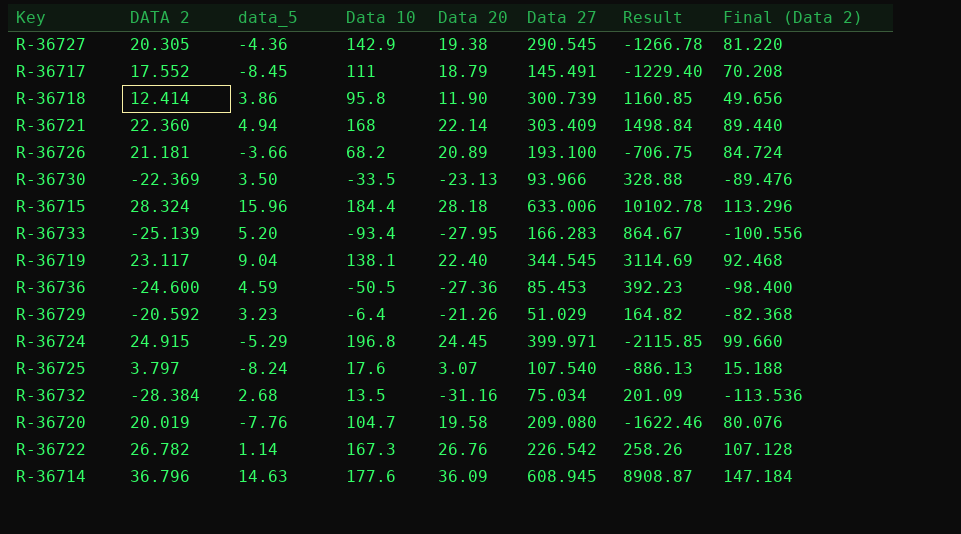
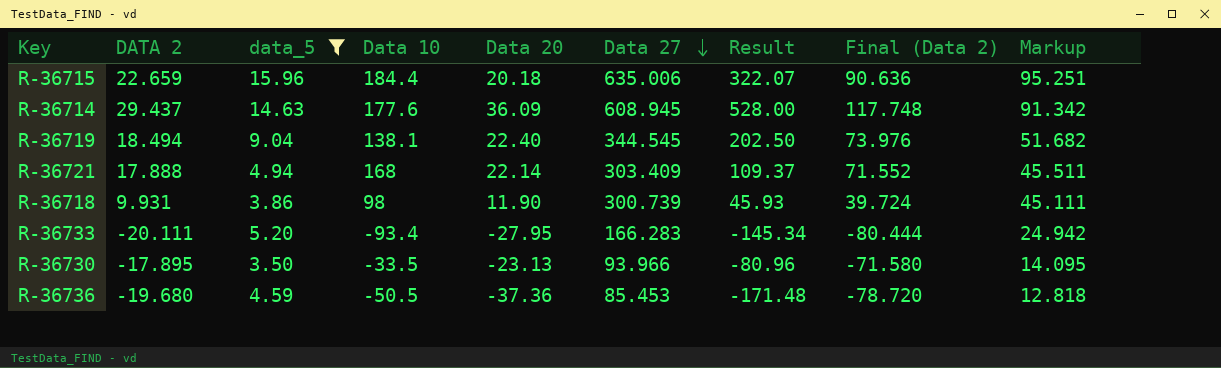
filter: none -> data_5 >= 3.50
row order: none -> Data 27 descending
column Result | formula: [data_5] * [Data 27] -> [data_5] * [Data 20]
column Markup | formula: none -> [Data 27] * 0.15
R-36715 | DATA 2: 28.324 -> 22.659
R-36715 | Data 20: 28.18 -> 20.18
R-36715 | Data 27: 633.006 -> 635.006
R-36715 | Final (Data 2): 113.296 -> 90.636
R-36714 | DATA 2: 36.796 -> 29.437
R-36714 | Final (Data 2): 147.184 -> 117.748
R-36719 | DATA 2: 23.117 -> 18.494
R-36719 | Final (Data 2): 92.468 -> 73.976
R-36721 | DATA 2: 22.360 -> 17.888
R-36721 | Final (Data 2): 89.440 -> 71.552
R-36718 | DATA 2: 12.414 -> 9.931
R-36718 | Data 10: 95.8 -> 98
R-36718 | Final (Data 2): 49.656 -> 39.724
R-36733 | DATA 2: -25.139 -> -20.111
R-36733 | Final (Data 2): -100.556 -> -80.444
R-36730 | DATA 2: -22.369 -> -17.895
R-36730 | Final (Data 2): -89.476 -> -71.580
R-36736 | DATA 2: -24.600 -> -19.680
R-36736 | Data 20: -27.36 -> -37.36
R-36736 | Final (Data 2): -98.400 -> -78.720

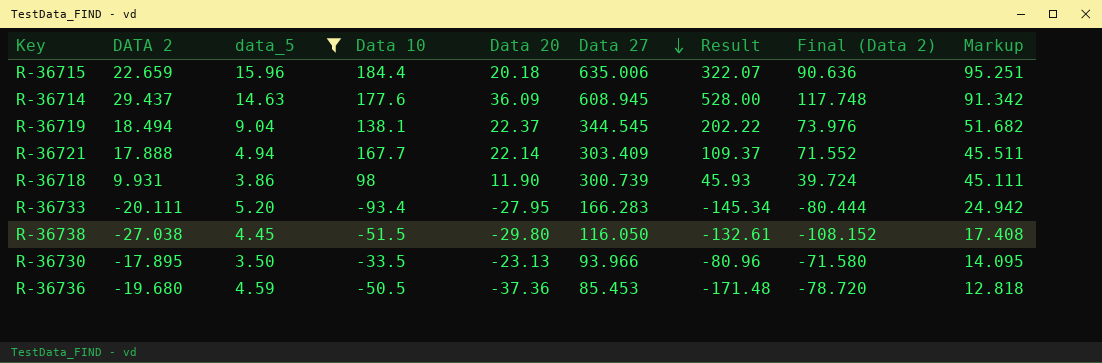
R-36719 | Data 20: 22.40 -> 22.37
R-36719 | Result: 202.50 -> 202.22
R-36721 | Data 10: 168 -> 167.7
row R-36738: none -> -27.038 | 4.45 | -51.5 | -29.80 | 116.050 | -132.61 | -108.152 | 17.408

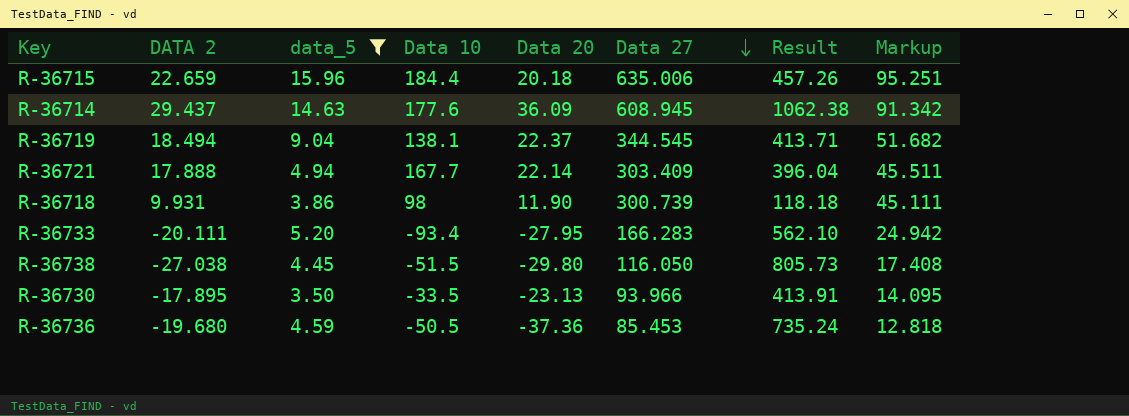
column Final (Data 2) | formula: [DATA 2] * 4 -> none
column Result | formula: [data_5] * [Data 20] -> [DATA 2] * [Data 20]

